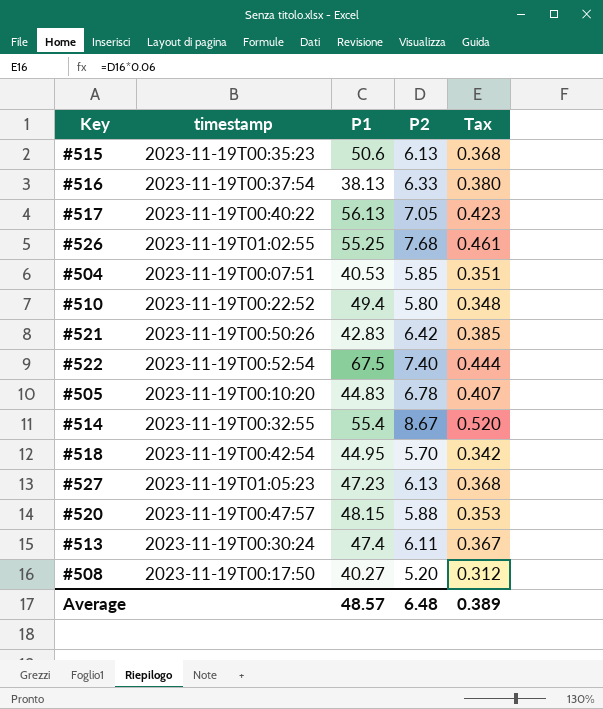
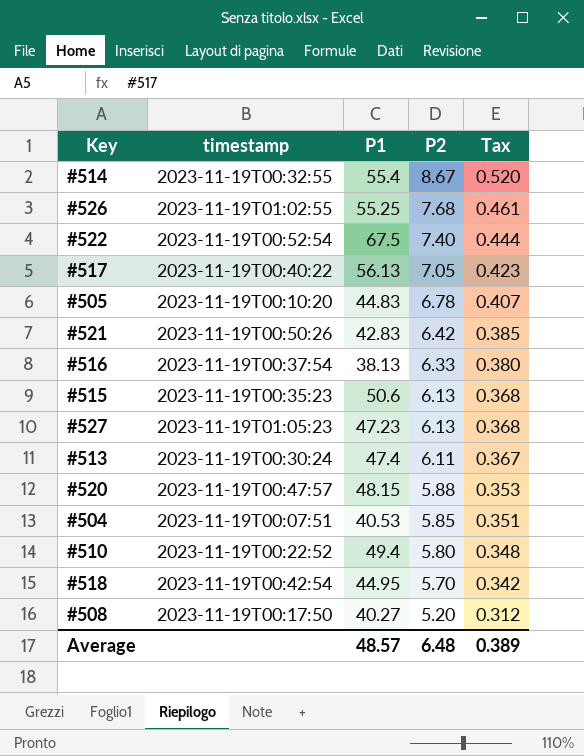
row order: none -> P2 descending

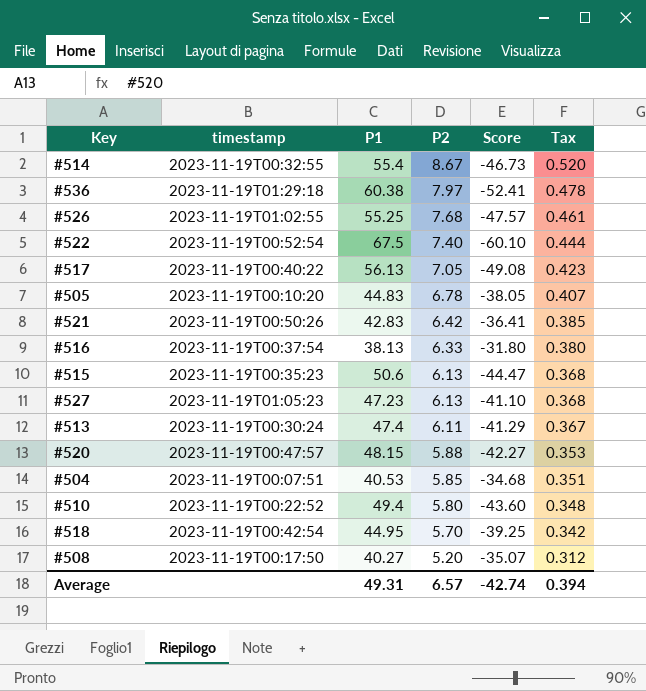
column Score | formula: none -> [P2] - [P1]
row #536: none -> 2023-11-19T01:29:18 | 60.38 | 7.97 | -52.41 | 0.478
Average | P1: 48.57 -> 49.31
Average | P2: 6.48 -> 6.57
Average | Tax: 0.389 -> 0.394

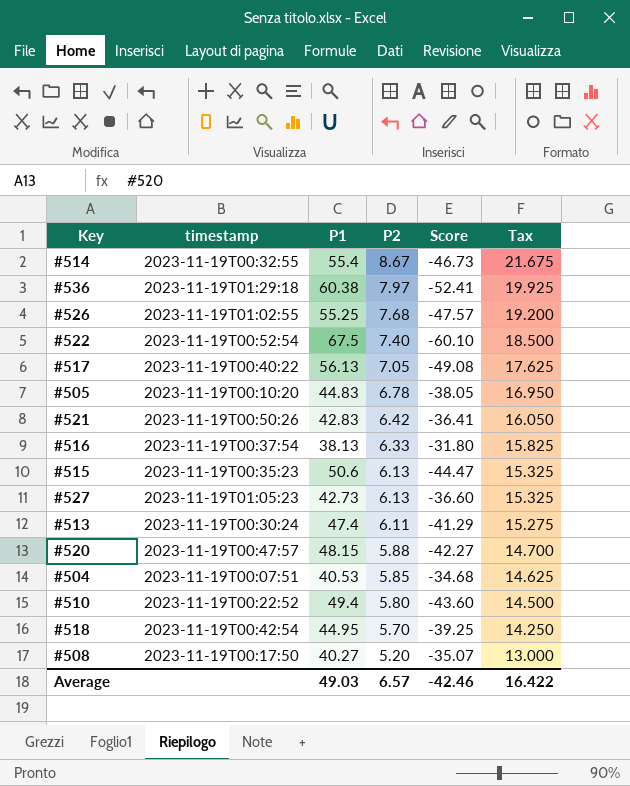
column Tax | formula: [P2] * 0.06 -> [P2] * 2.5
#527 | P1: 47.23 -> 42.73
#527 | Score: -41.10 -> -36.60
Average | P1: 49.31 -> 49.03
Average | Score: -42.74 -> -42.46
Average | Tax: 0.394 -> 16.422

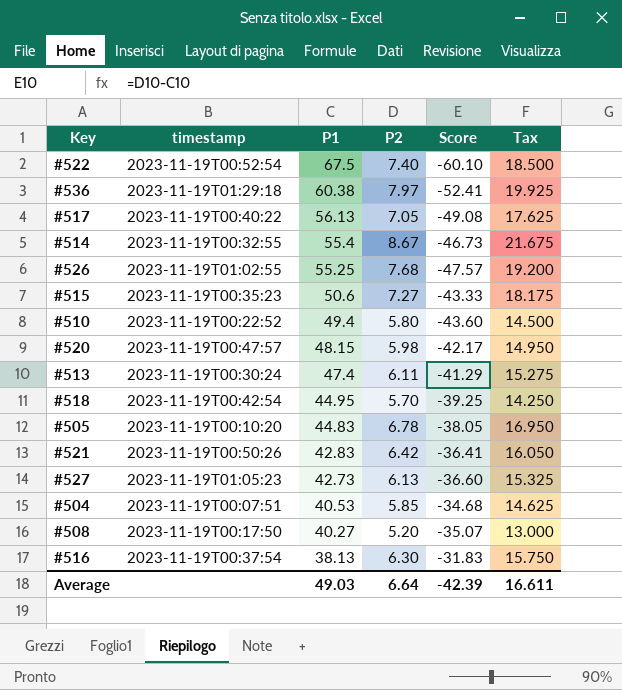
row order: P2 descending -> P1 descending
#515 | P2: 6.13 -> 7.27
#515 | Score: -44.47 -> -43.33
#515 | Tax: 15.325 -> 18.175
#520 | P2: 5.88 -> 5.98
#520 | Score: -42.27 -> -42.17
#520 | Tax: 14.700 -> 14.950
#516 | P2: 6.33 -> 6.30
#516 | Score: -31.80 -> -31.83
#516 | Tax: 15.825 -> 15.750
Average | P2: 6.57 -> 6.64
Average | Score: -42.46 -> -42.39
Average | Tax: 16.422 -> 16.611

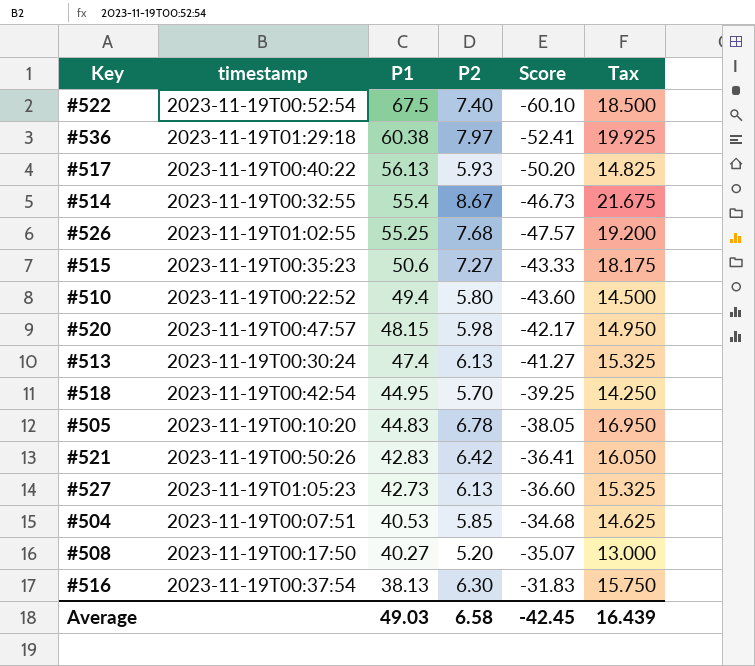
#517 | P2: 7.05 -> 5.93
#517 | Score: -49.08 -> -50.20
#517 | Tax: 17.625 -> 14.825
#513 | P2: 6.11 -> 6.13
#513 | Score: -41.29 -> -41.27
#513 | Tax: 15.275 -> 15.325
Average | P2: 6.64 -> 6.58
Average | Score: -42.39 -> -42.45
Average | Tax: 16.611 -> 16.439

